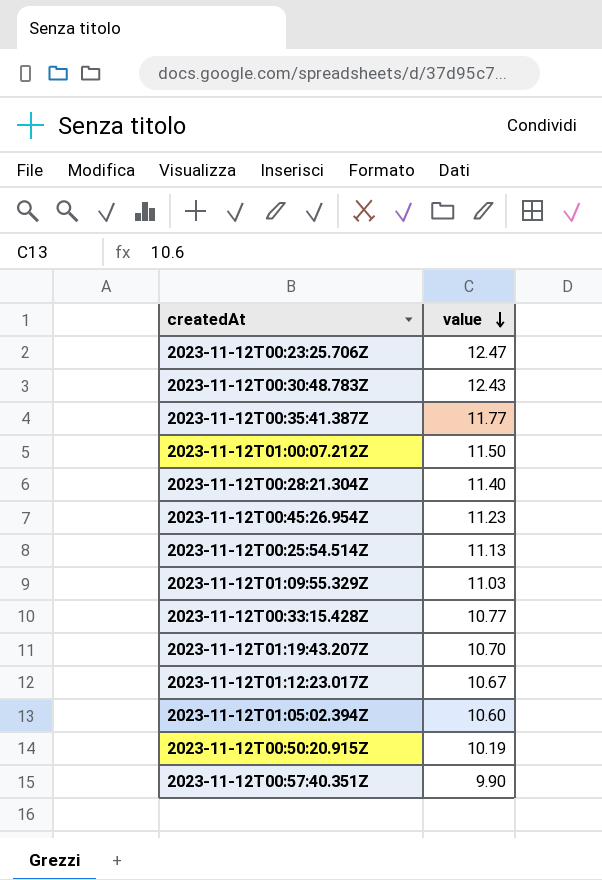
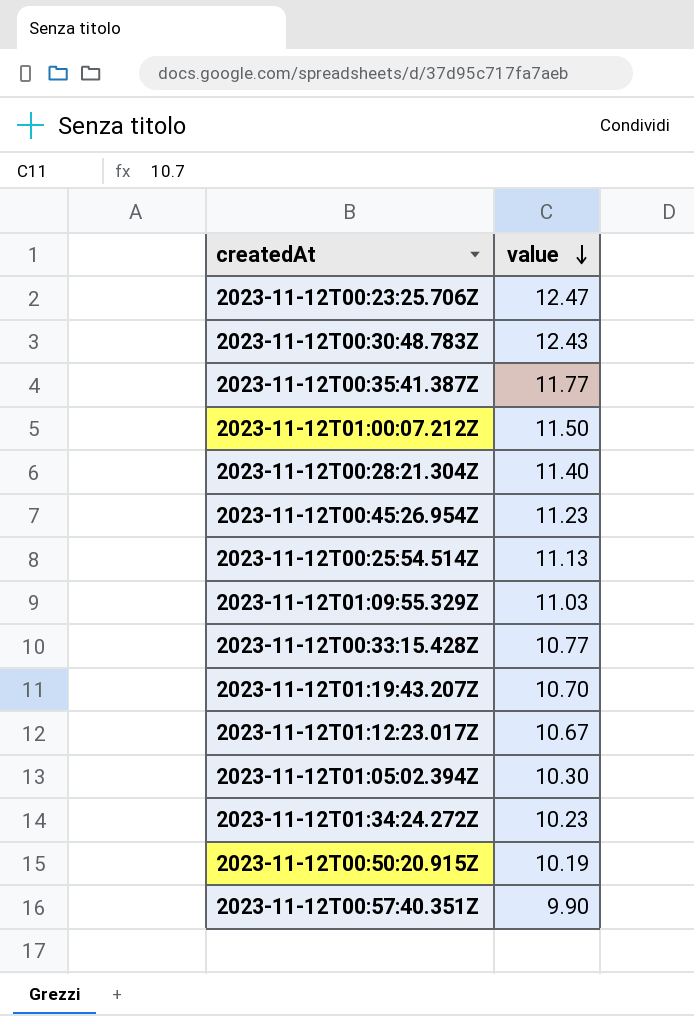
2023-11-12T01:05:02.394Z | value: 10.60 -> 10.30
row 2023-11-12T01:34:24.272Z: none -> 10.23

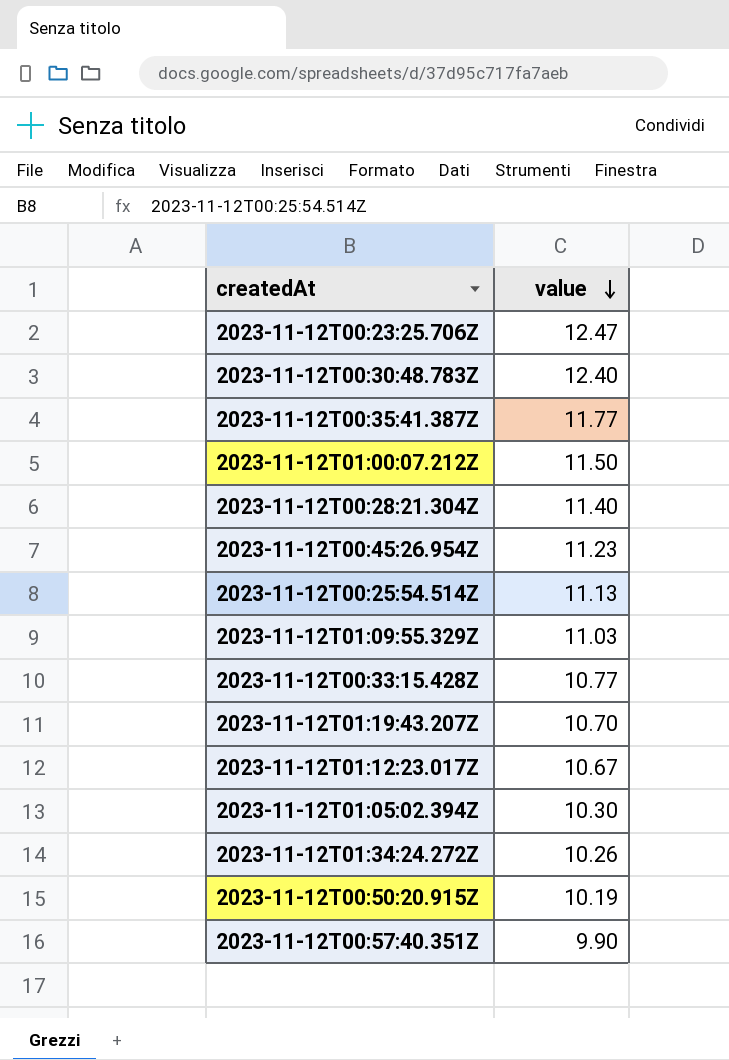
2023-11-12T00:30:48.783Z | value: 12.43 -> 12.40
2023-11-12T01:34:24.272Z | value: 10.23 -> 10.26

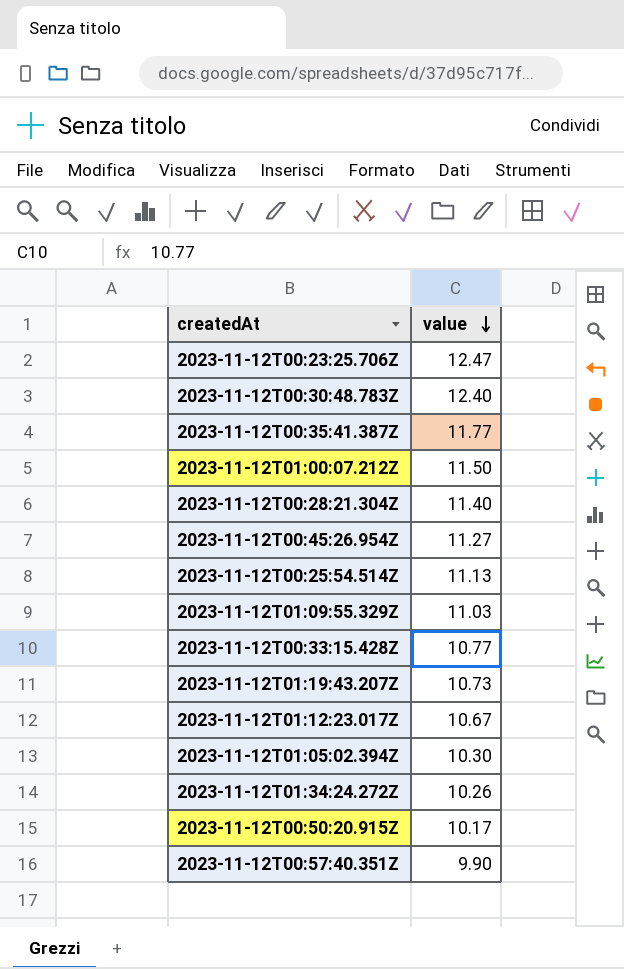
2023-11-12T00:45:26.954Z | value: 11.23 -> 11.27
2023-11-12T01:19:43.207Z | value: 10.70 -> 10.73
2023-11-12T00:50:20.915Z | value: 10.19 -> 10.17

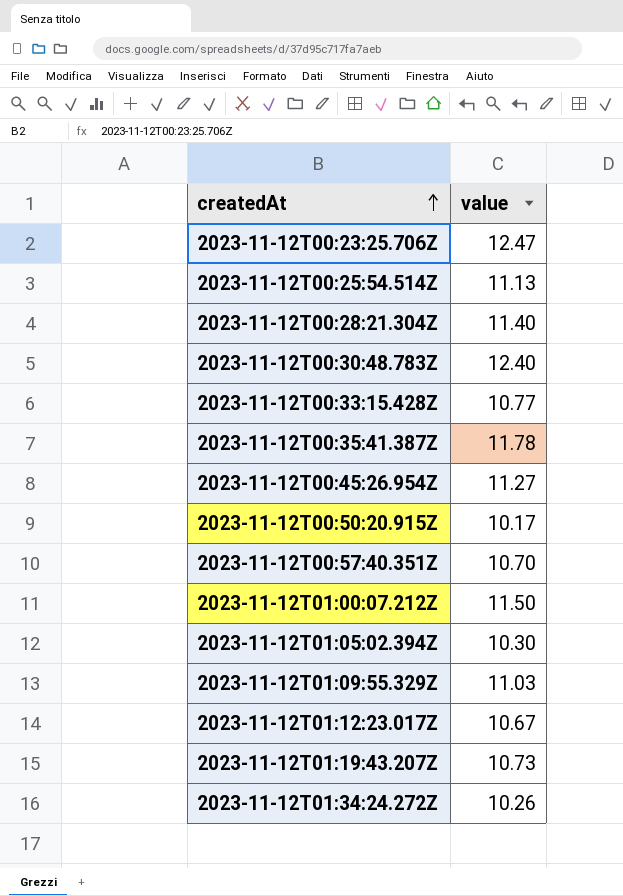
row order: value descending -> createdAt ascending
2023-11-12T00:35:41.387Z | value: 11.77 -> 11.78
2023-11-12T00:57:40.351Z | value: 9.90 -> 10.70

